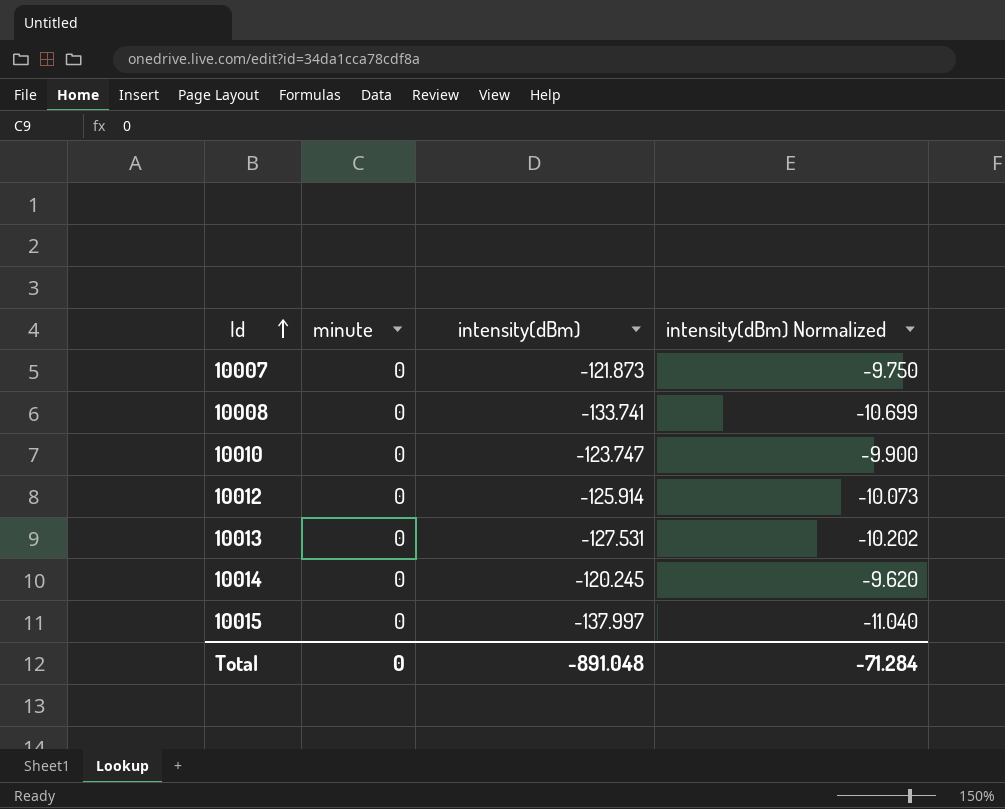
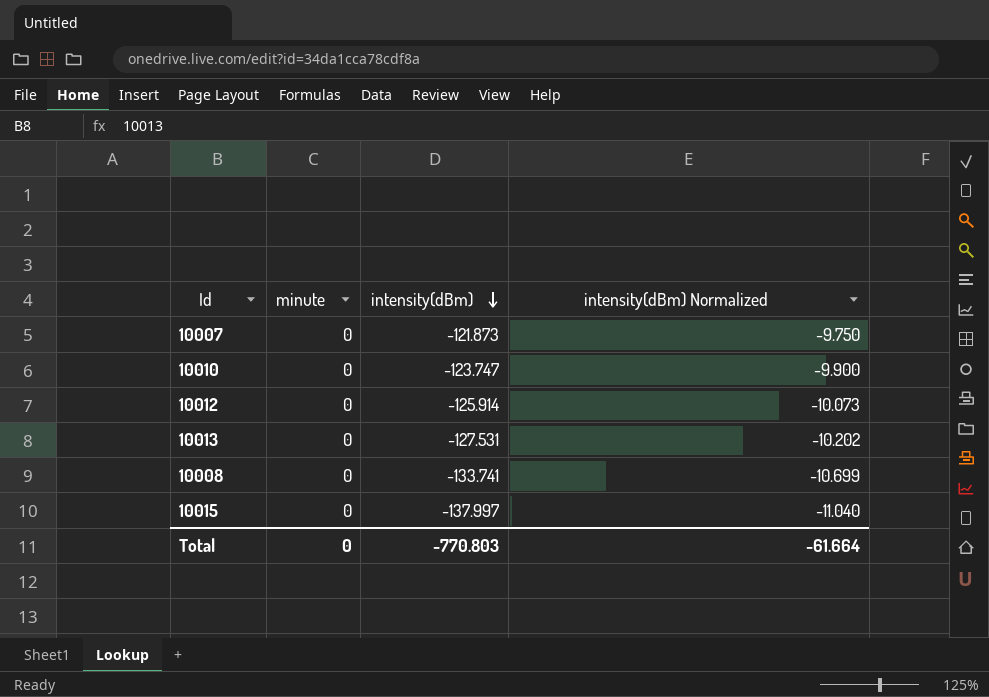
row order: Id ascending -> intensity(dBm) descending
row 10014: 0 | -120.245 | -9.620 -> none
Total | intensity(dBm): -891.048 -> -770.803
Total | intensity(dBm) Normalized: -71.284 -> -61.664

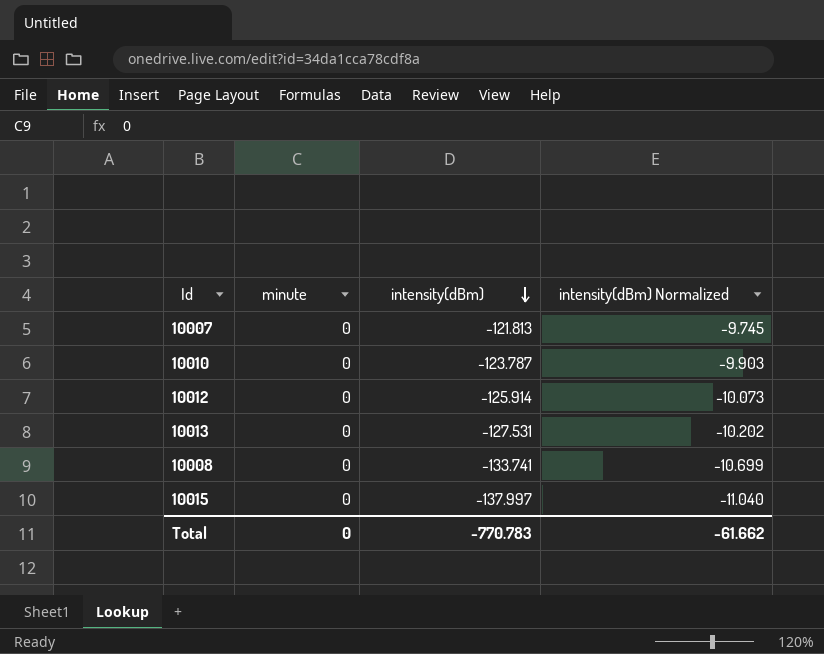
10007 | intensity(dBm): -121.873 -> -121.813
10007 | intensity(dBm) Normalized: -9.750 -> -9.745
10010 | intensity(dBm): -123.747 -> -123.787
10010 | intensity(dBm) Normalized: -9.900 -> -9.903
Total | intensity(dBm): -770.803 -> -770.783
Total | intensity(dBm) Normalized: -61.664 -> -61.662

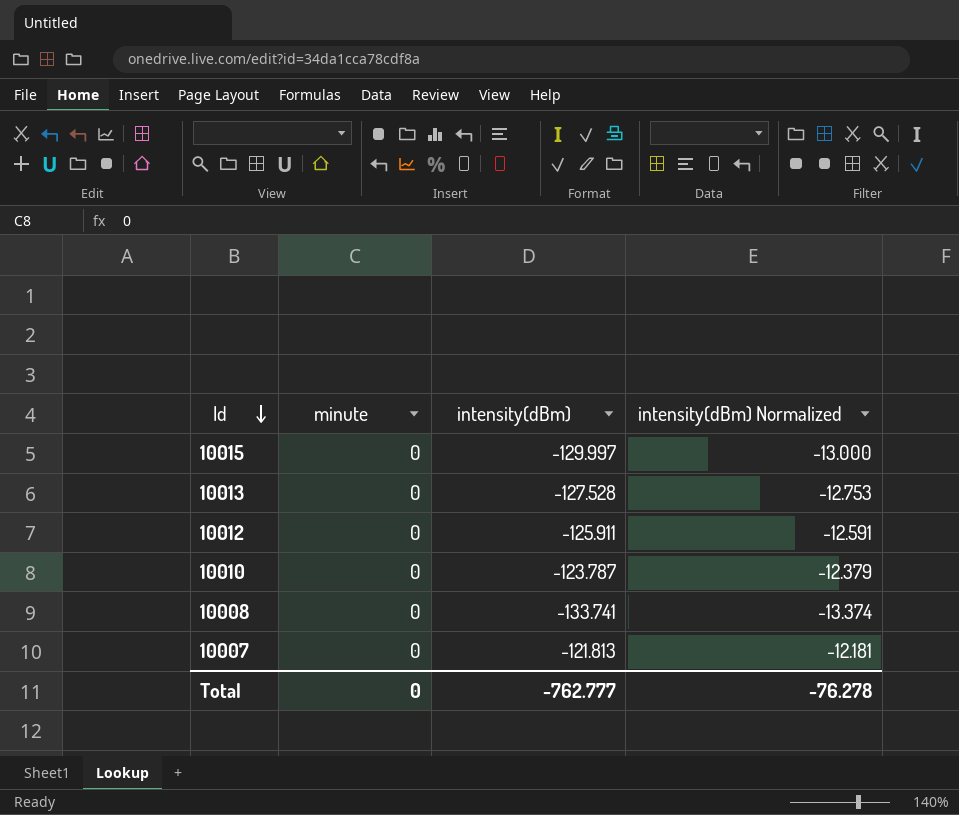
row order: intensity(dBm) descending -> Id descending
column intensity(dBm) Normalized | formula: [intensity(dBm)] * 0.08 -> [intensity(dBm)] * 0.1
10015 | intensity(dBm): -137.997 -> -129.997
10013 | intensity(dBm): -127.531 -> -127.528
10012 | intensity(dBm): -125.914 -> -125.911
Total | intensity(dBm): -770.783 -> -762.777
Total | intensity(dBm) Normalized: -61.662 -> -76.278

